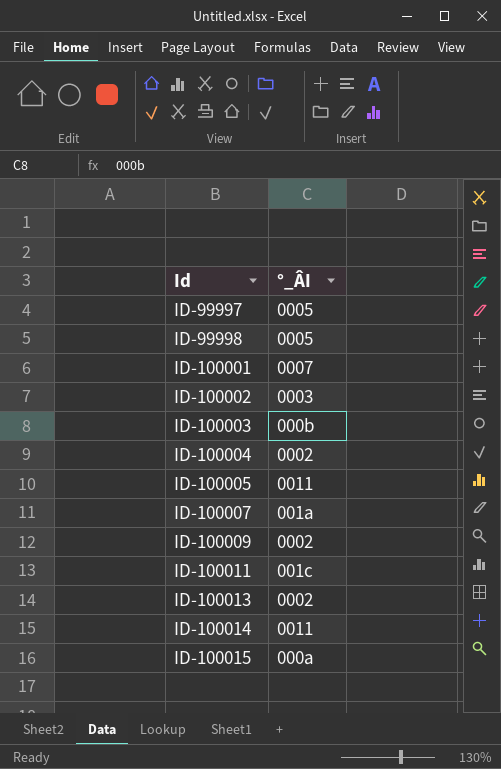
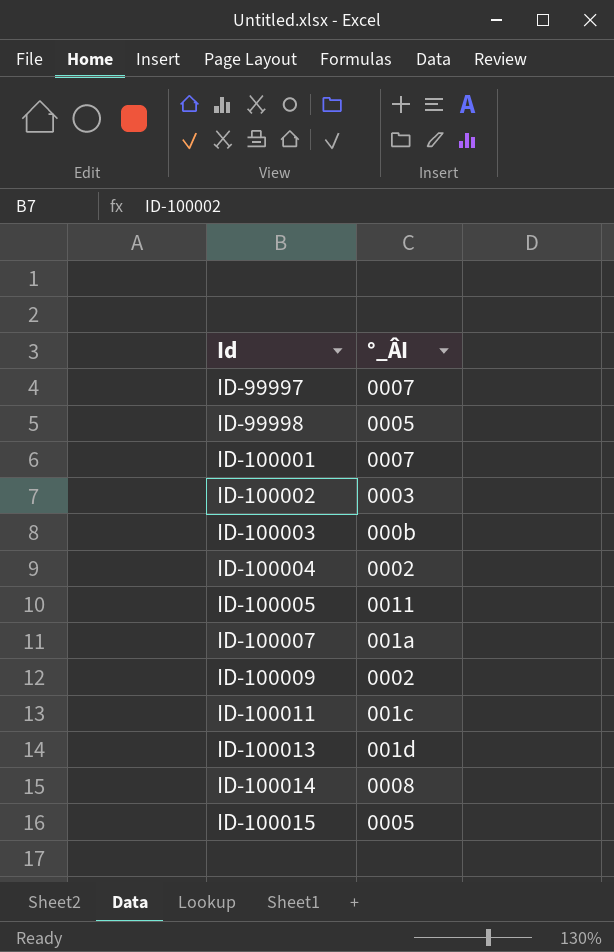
ID-99997 | °_ÂI: 0005 -> 0007
ID-100013 | °_ÂI: 0002 -> 001d
ID-100014 | °_ÂI: 0011 -> 0008
ID-100015 | °_ÂI: 000a -> 0005

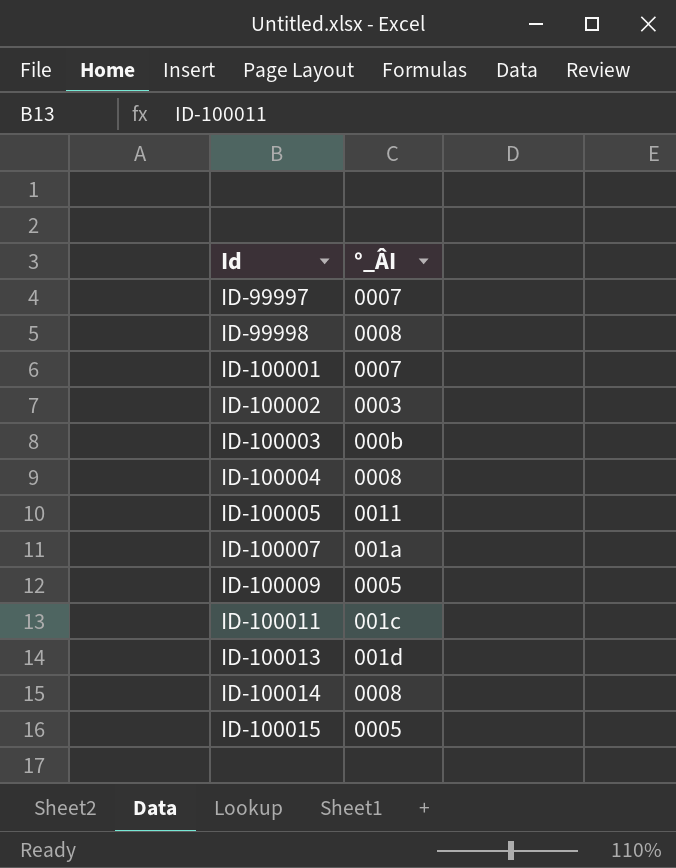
ID-99998 | °_ÂI: 0005 -> 0008
ID-100004 | °_ÂI: 0002 -> 0008
ID-100009 | °_ÂI: 0002 -> 0005

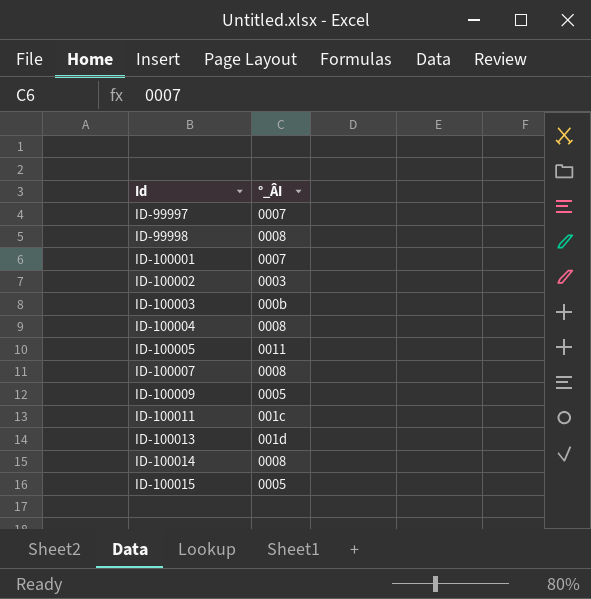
ID-100007 | °_ÂI: 001a -> 0008

